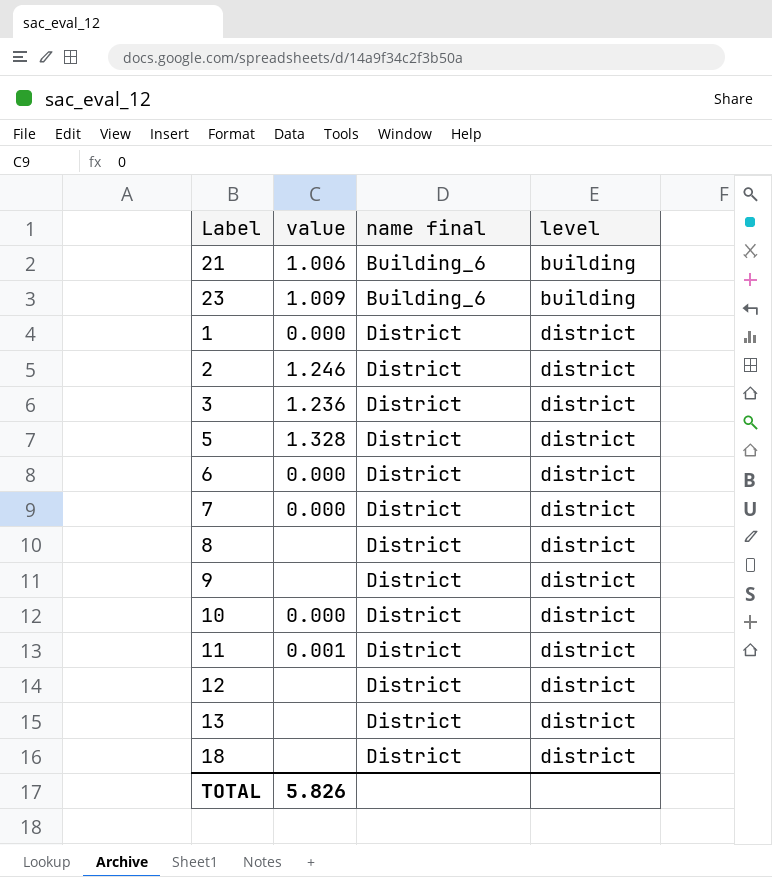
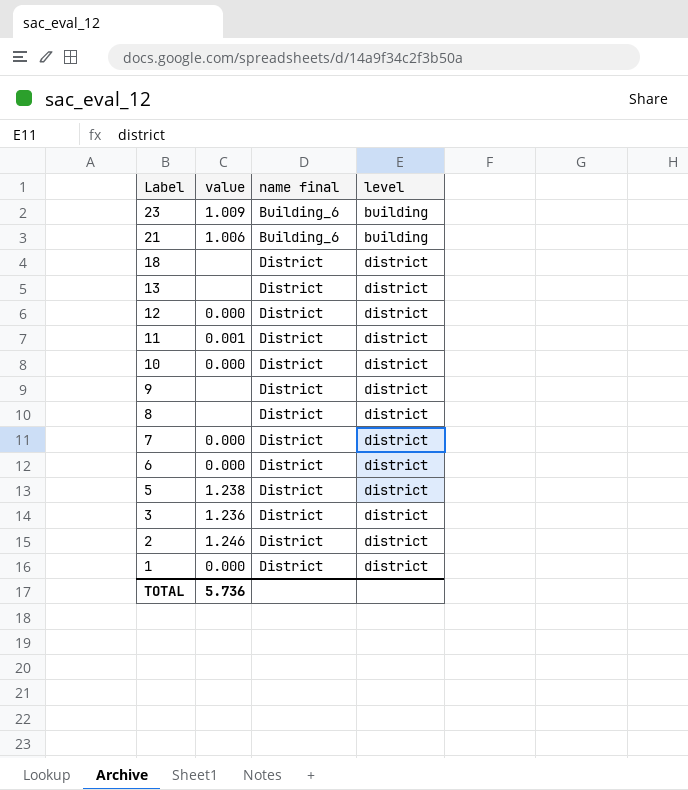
row order: name final ascending -> Label descending
12 | value: none -> 0.000
5 | value: 1.328 -> 1.238
TOTAL | value: 5.826 -> 5.736

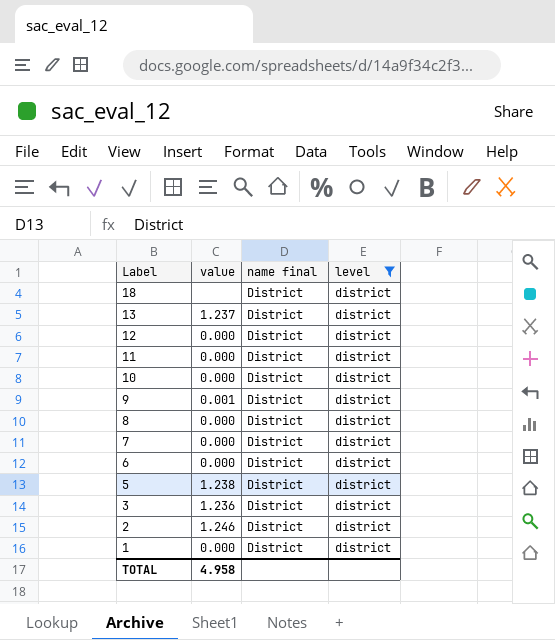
filter: none -> level = district
13 | value: none -> 1.237
11 | value: 0.001 -> 0.000
9 | value: none -> 0.001
8 | value: none -> 0.000
TOTAL | value: 5.736 -> 4.958

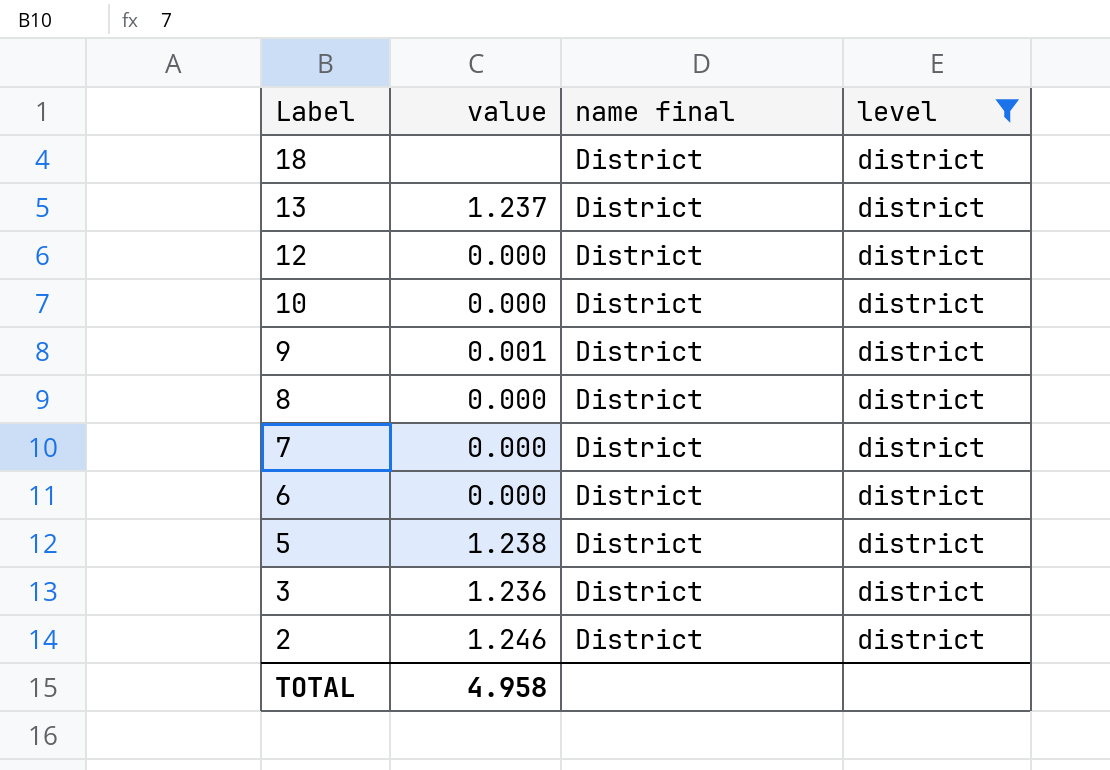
row 11: 0.000 | District | district -> none
row 1: 0.000 | District | district -> none

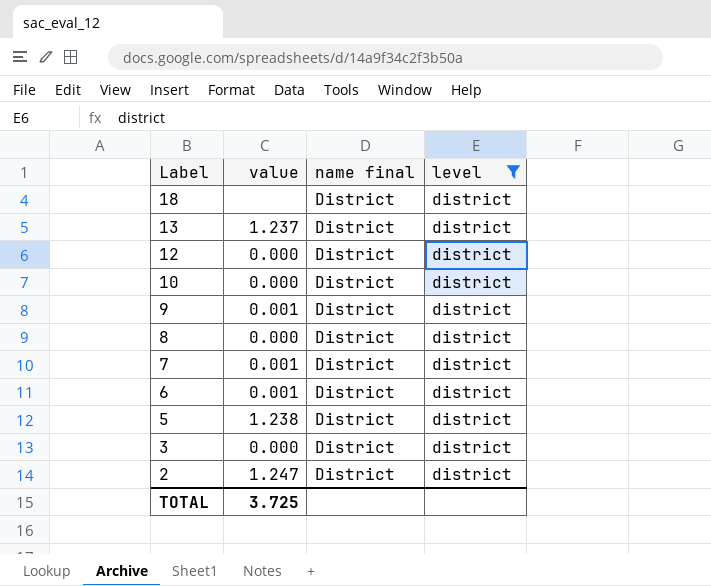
7 | value: 0.000 -> 0.001
6 | value: 0.000 -> 0.001
3 | value: 1.236 -> 0.000
2 | value: 1.246 -> 1.247
TOTAL | value: 4.958 -> 3.725

